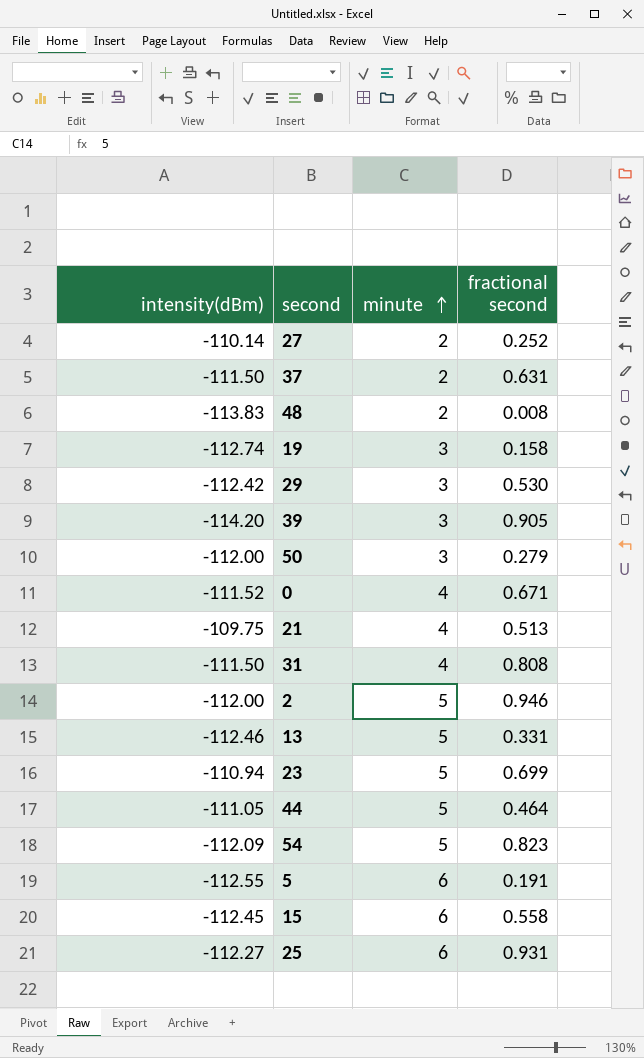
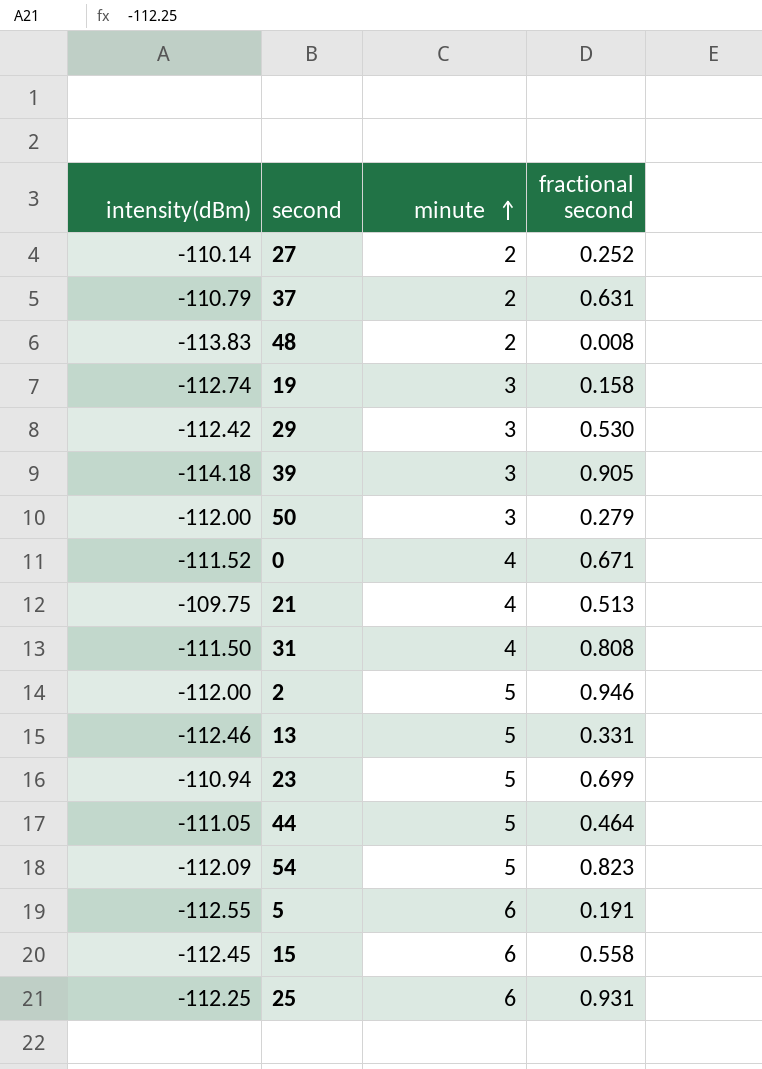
37 | intensity(dBm): -111.50 -> -110.79
39 | intensity(dBm): -114.20 -> -114.18
25 | intensity(dBm): -112.27 -> -112.25

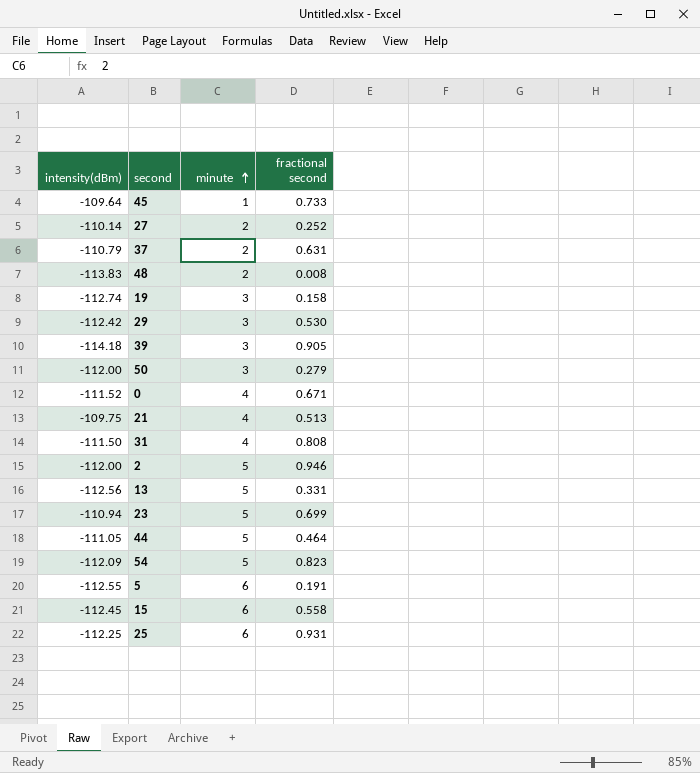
row 45: none -> -109.64 | 1 | 0.733
13 | intensity(dBm): -112.46 -> -112.56

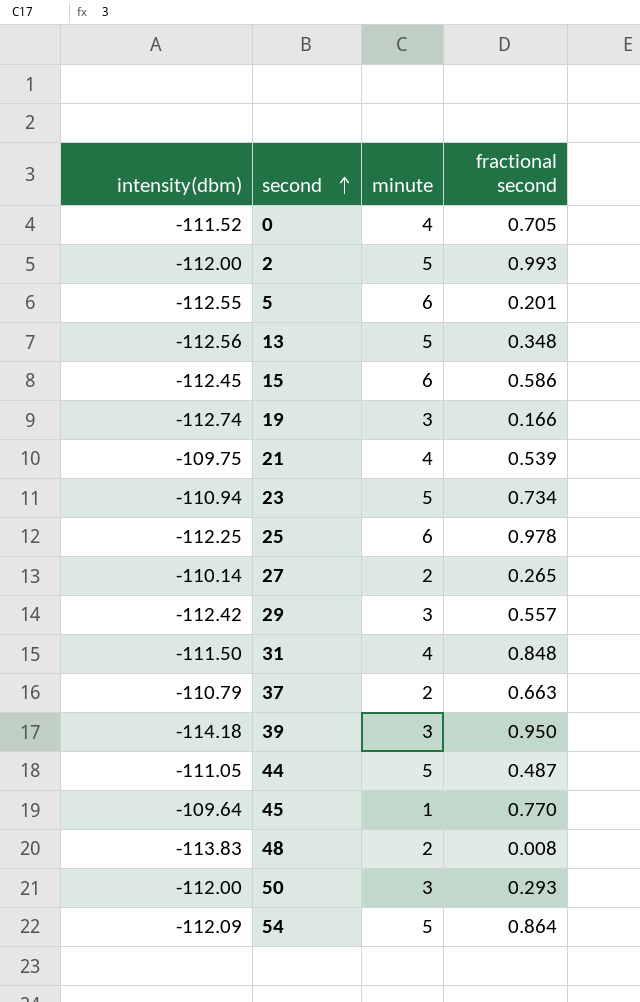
row order: minute ascending -> second ascending
column name: intensity(dBm) -> intensity(dbm)
0 | fractional second: 0.671 -> 0.705
2 | fractional second: 0.946 -> 0.993
5 | fractional second: 0.191 -> 0.201
13 | fractional second: 0.331 -> 0.348
15 | fractional second: 0.558 -> 0.586
19 | fractional second: 0.158 -> 0.166
21 | fractional second: 0.513 -> 0.539
23 | fractional second: 0.699 -> 0.734
25 | fractional second: 0.931 -> 0.978
27 | fractional second: 0.252 -> 0.265
29 | fractional second: 0.530 -> 0.557
31 | fractional second: 0.808 -> 0.848
37 | fractional second: 0.631 -> 0.663
39 | fractional second: 0.905 -> 0.950
44 | fractional second: 0.464 -> 0.487
45 | fractional second: 0.733 -> 0.770
50 | fractional second: 0.279 -> 0.293
54 | fractional second: 0.823 -> 0.864

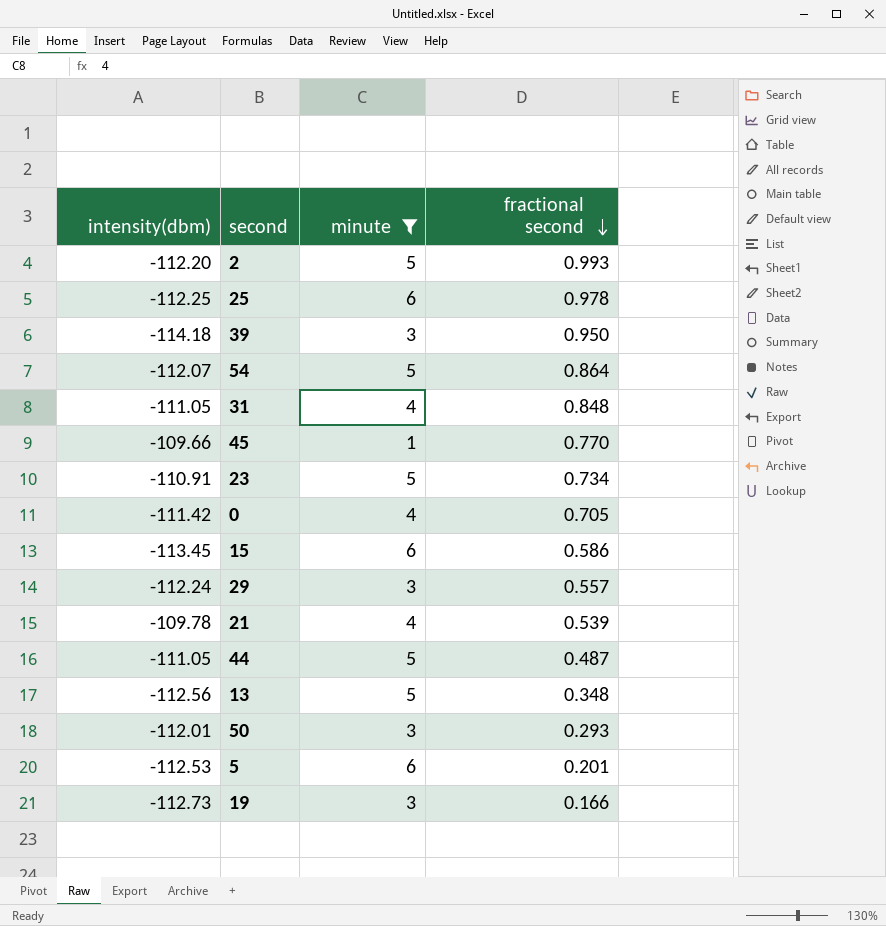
filter: none -> minute != 2
row order: second ascending -> fractional second descending
2 | intensity(dbm): -112.00 -> -112.20
54 | intensity(dbm): -112.09 -> -112.07
31 | intensity(dbm): -111.50 -> -111.05
45 | intensity(dbm): -109.64 -> -109.66
23 | intensity(dbm): -110.94 -> -110.91
0 | intensity(dbm): -111.52 -> -111.42
15 | intensity(dbm): -112.45 -> -113.45
29 | intensity(dbm): -112.42 -> -112.24
21 | intensity(dbm): -109.75 -> -109.78
50 | intensity(dbm): -112.00 -> -112.01
5 | intensity(dbm): -112.55 -> -112.53
19 | intensity(dbm): -112.74 -> -112.73

